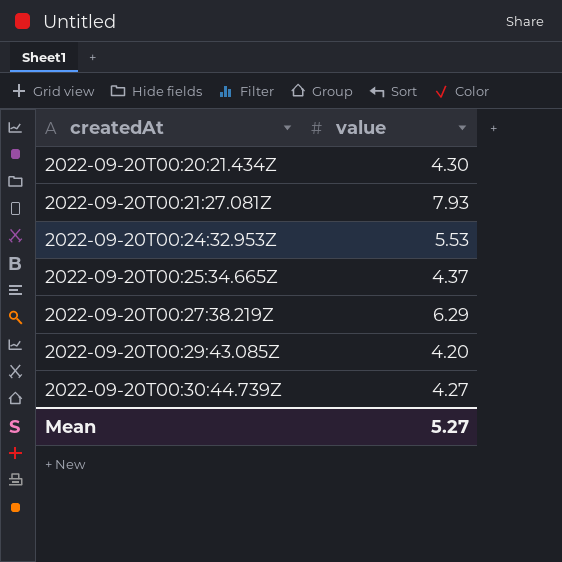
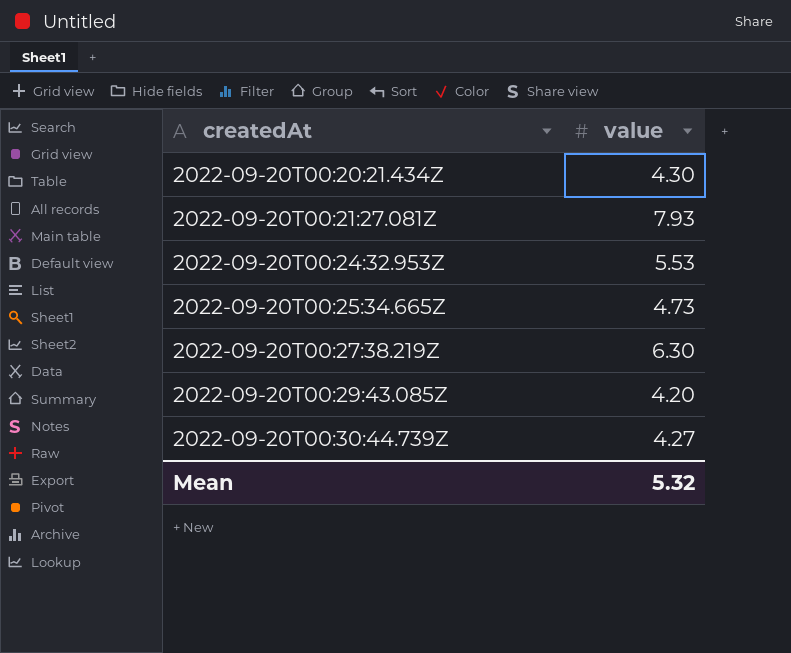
2022-09-20T00:25:34.665Z | value: 4.37 -> 4.73
2022-09-20T00:27:38.219Z | value: 6.29 -> 6.30
Mean | value: 5.27 -> 5.32

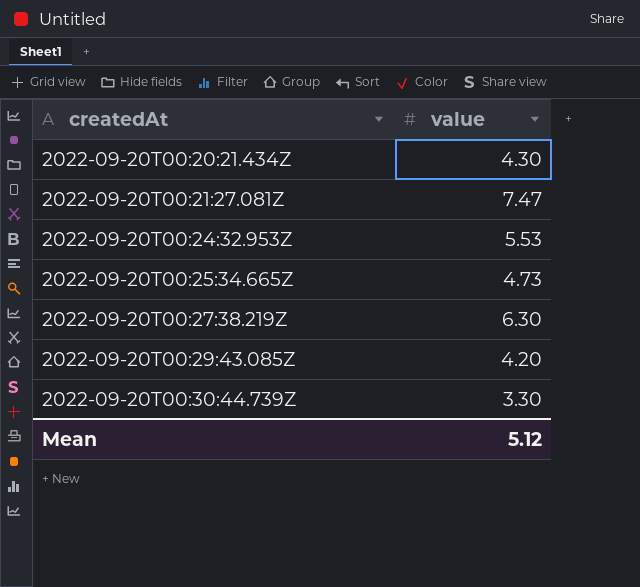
2022-09-20T00:21:27.081Z | value: 7.93 -> 7.47
2022-09-20T00:30:44.739Z | value: 4.27 -> 3.30
Mean | value: 5.32 -> 5.12

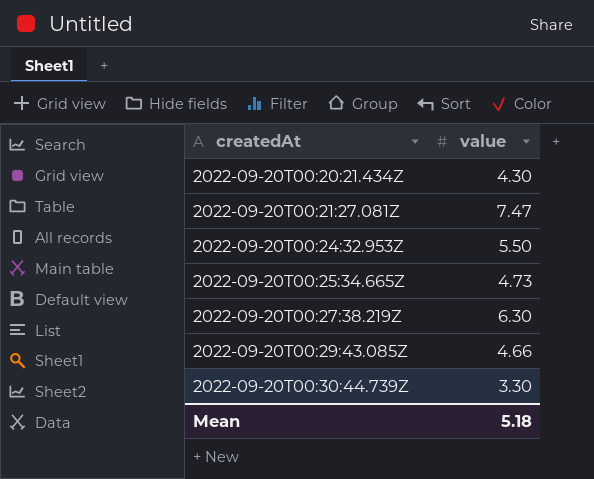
2022-09-20T00:24:32.953Z | value: 5.53 -> 5.50
2022-09-20T00:29:43.085Z | value: 4.20 -> 4.66
Mean | value: 5.12 -> 5.18

